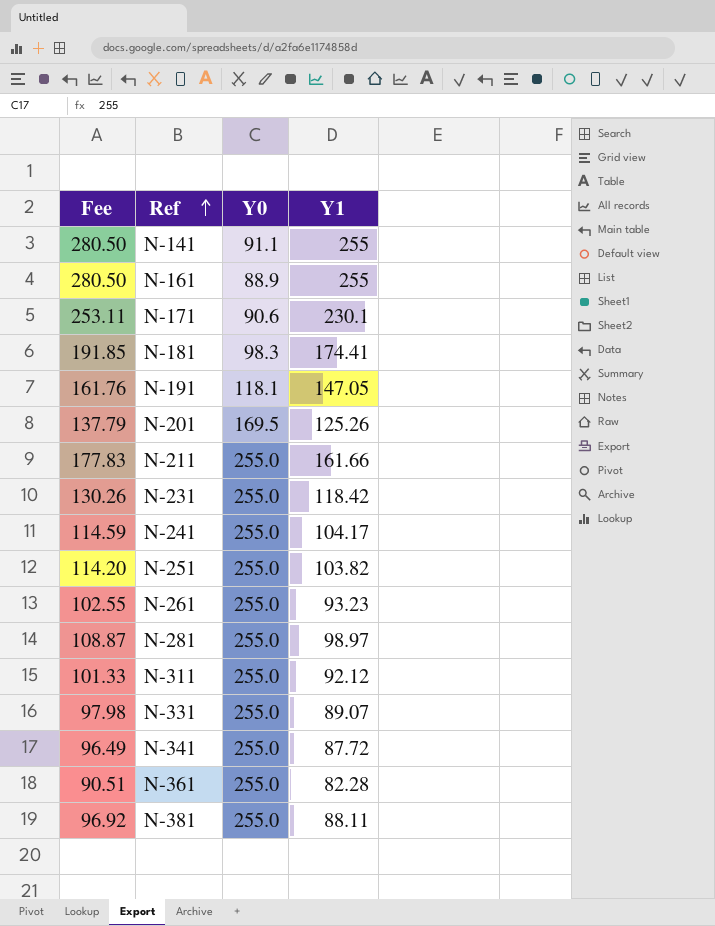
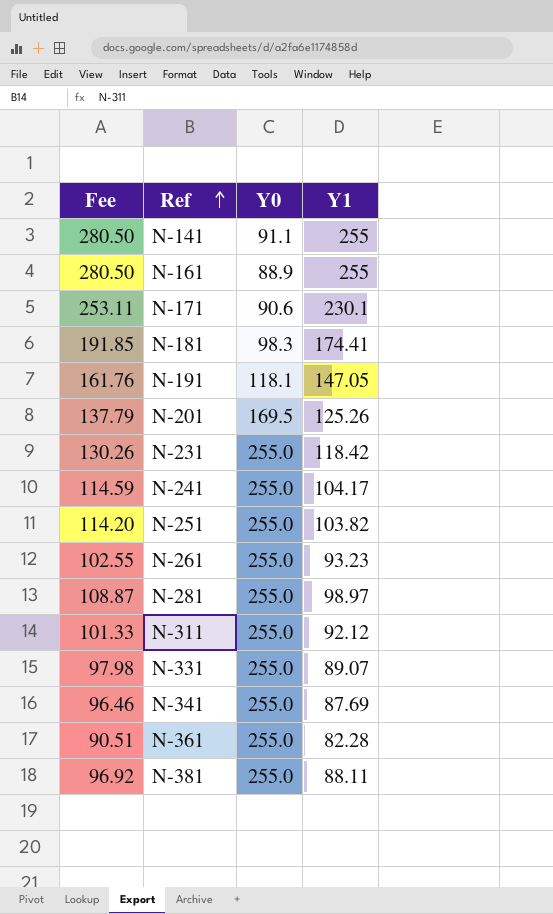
row N-211: 177.83 | 255.0 | 161.66 -> none
N-341 | Fee: 96.49 -> 96.46
N-341 | Y1: 87.72 -> 87.69

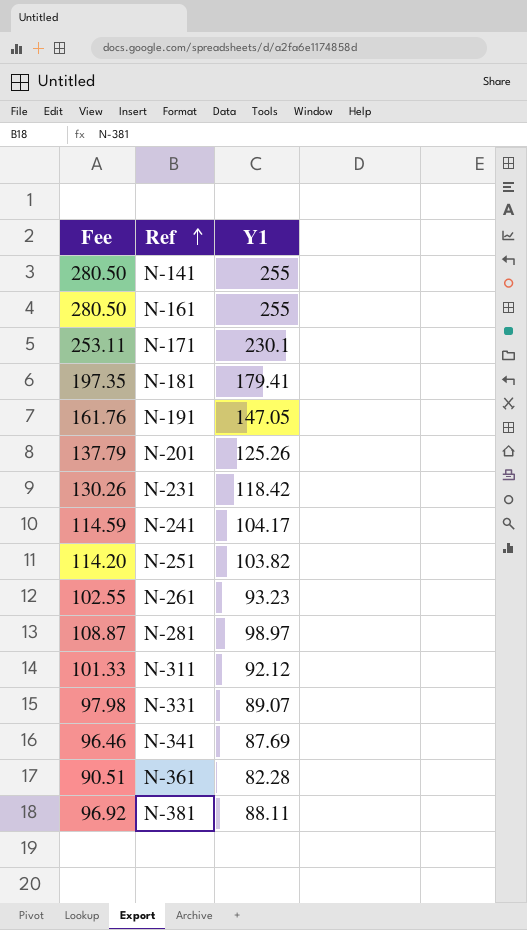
column Y0 | position: 3 -> none
N-181 | Fee: 191.85 -> 197.35
N-181 | Y1: 174.41 -> 179.41

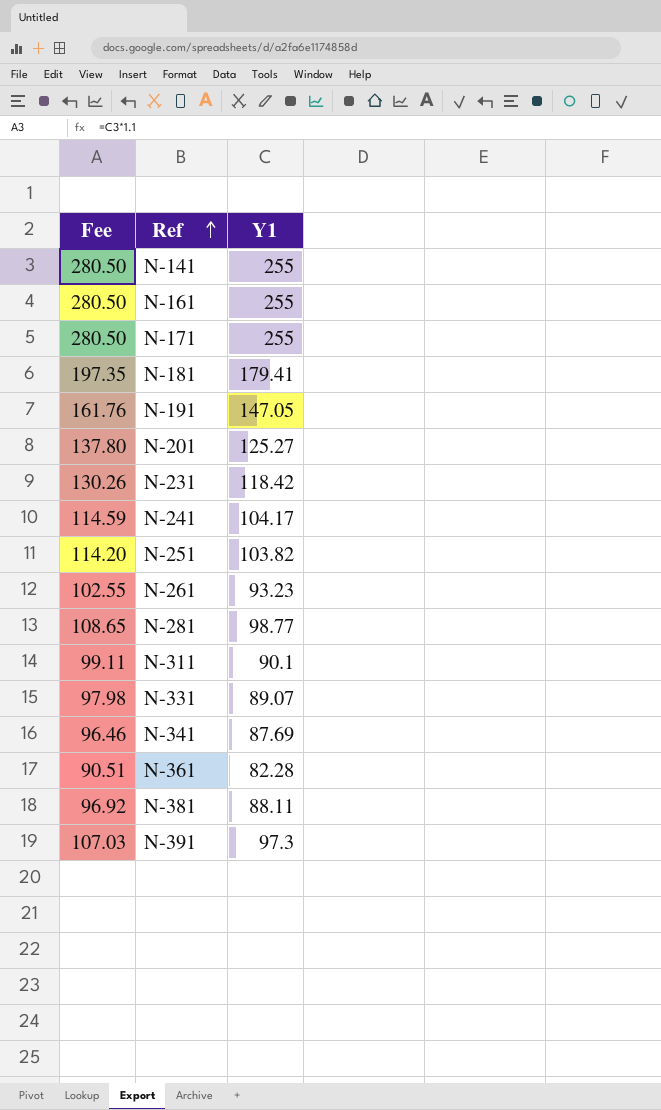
N-171 | Fee: 253.11 -> 280.50
N-171 | Y1: 230.1 -> 255
N-201 | Fee: 137.79 -> 137.80
N-201 | Y1: 125.26 -> 125.27
N-281 | Fee: 108.87 -> 108.65
N-281 | Y1: 98.97 -> 98.77
N-311 | Fee: 101.33 -> 99.11
N-311 | Y1: 92.12 -> 90.1
row N-391: none -> 107.03 | 97.3

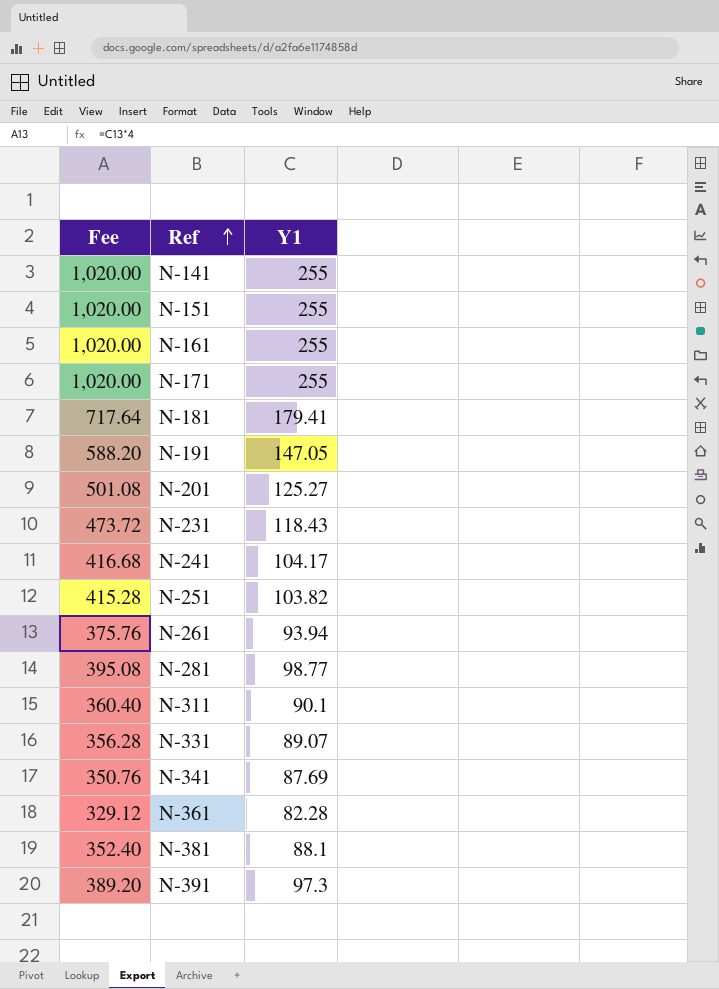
column Fee | formula: [Y1] * 1.1 -> [Y1] * 4
row N-151: none -> 1,020.00 | 255
N-231 | Y1: 118.42 -> 118.43
N-261 | Y1: 93.23 -> 93.94
N-381 | Y1: 88.11 -> 88.1

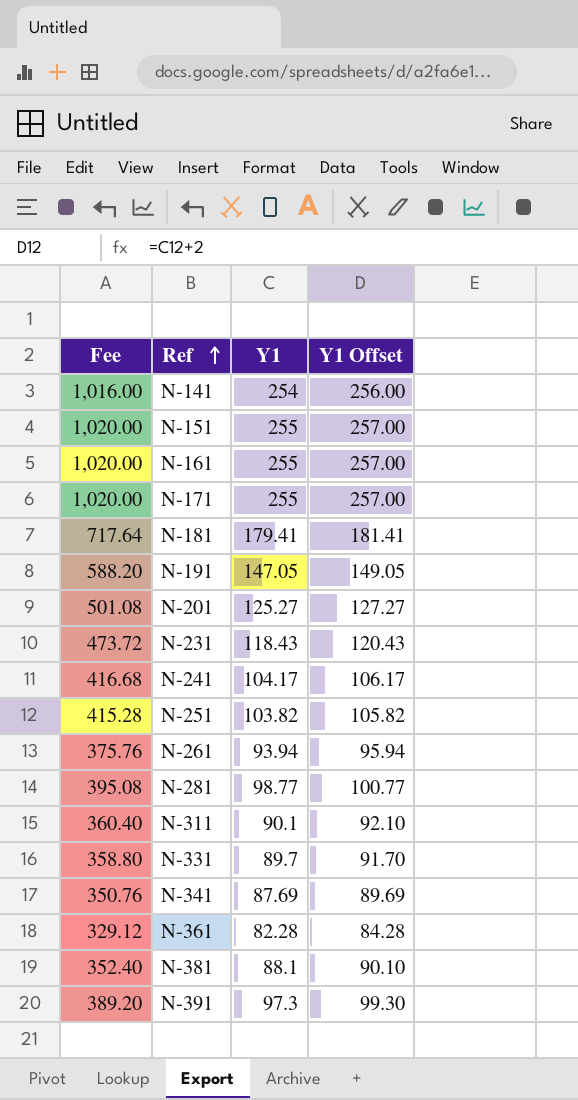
column Y1 Offset | formula: none -> [Y1] + 2
N-141 | Fee: 1,020.00 -> 1,016.00
N-141 | Y1: 255 -> 254
N-331 | Fee: 356.28 -> 358.80
N-331 | Y1: 89.07 -> 89.7

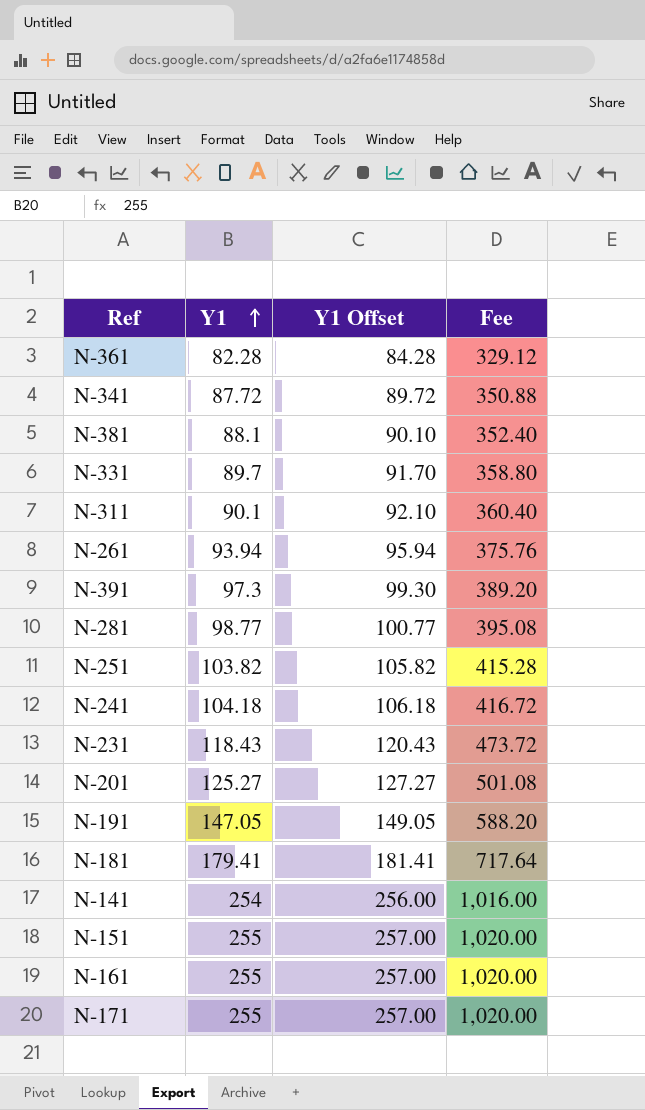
row order: Ref ascending -> Y1 ascending
column Fee | position: 1 -> 4
N-341 | Y1: 87.69 -> 87.72
N-341 | Y1 Offset: 89.69 -> 89.72
N-341 | Fee: 350.76 -> 350.88
N-241 | Y1: 104.17 -> 104.18
N-241 | Y1 Offset: 106.17 -> 106.18
N-241 | Fee: 416.68 -> 416.72

